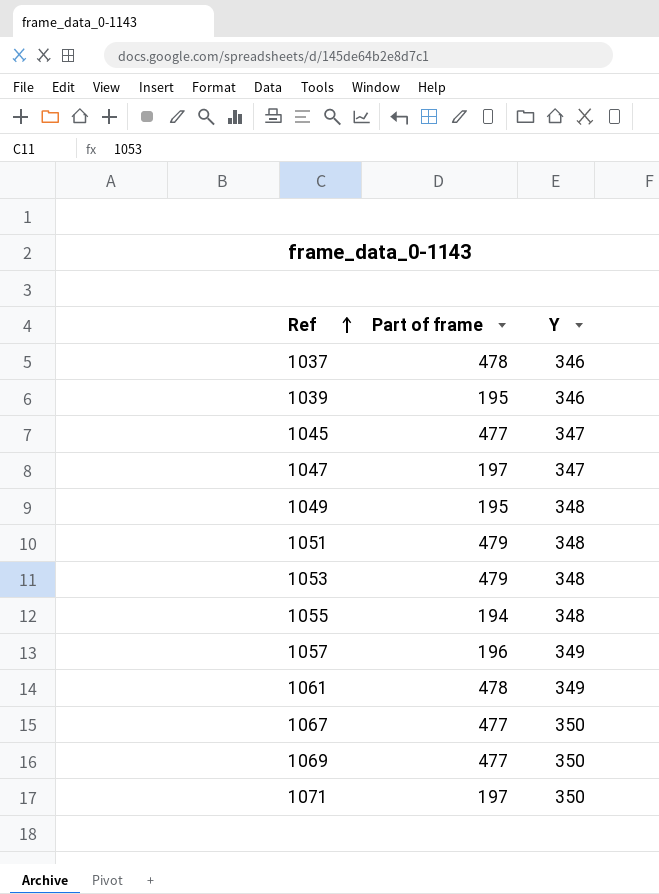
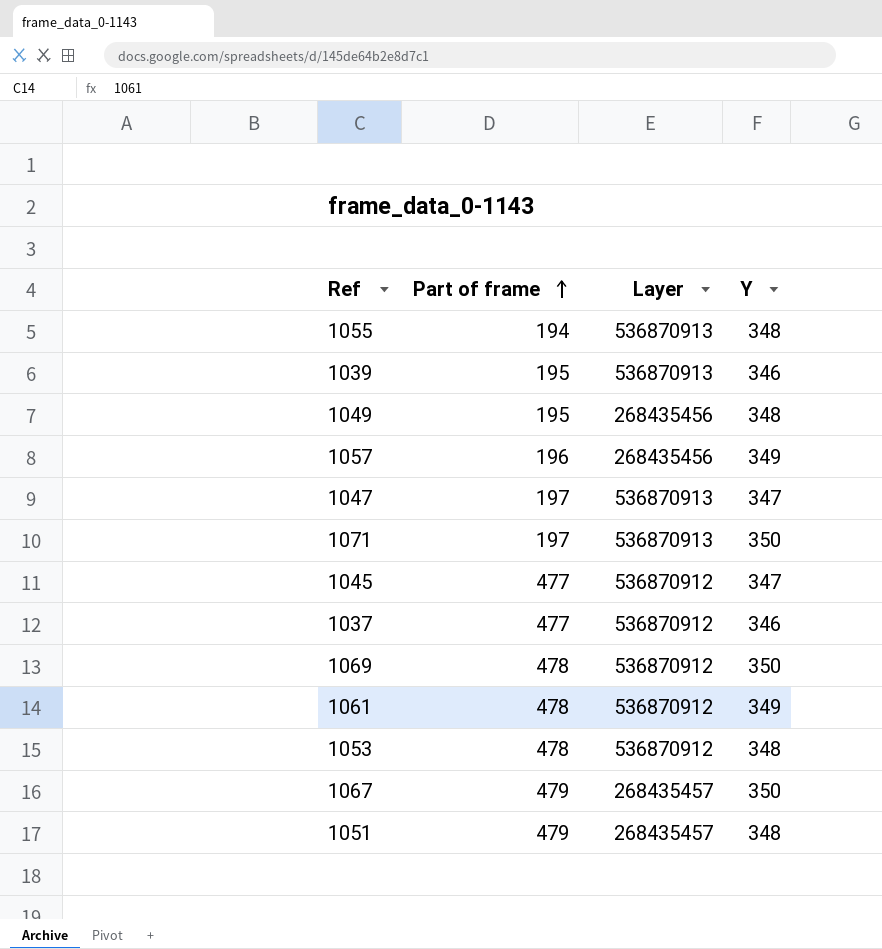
row order: Ref ascending -> Part of frame ascending
column Layer | position: none -> 3
1037 | Part of frame: 478 -> 477
1069 | Part of frame: 477 -> 478
1053 | Part of frame: 479 -> 478
1067 | Part of frame: 477 -> 479

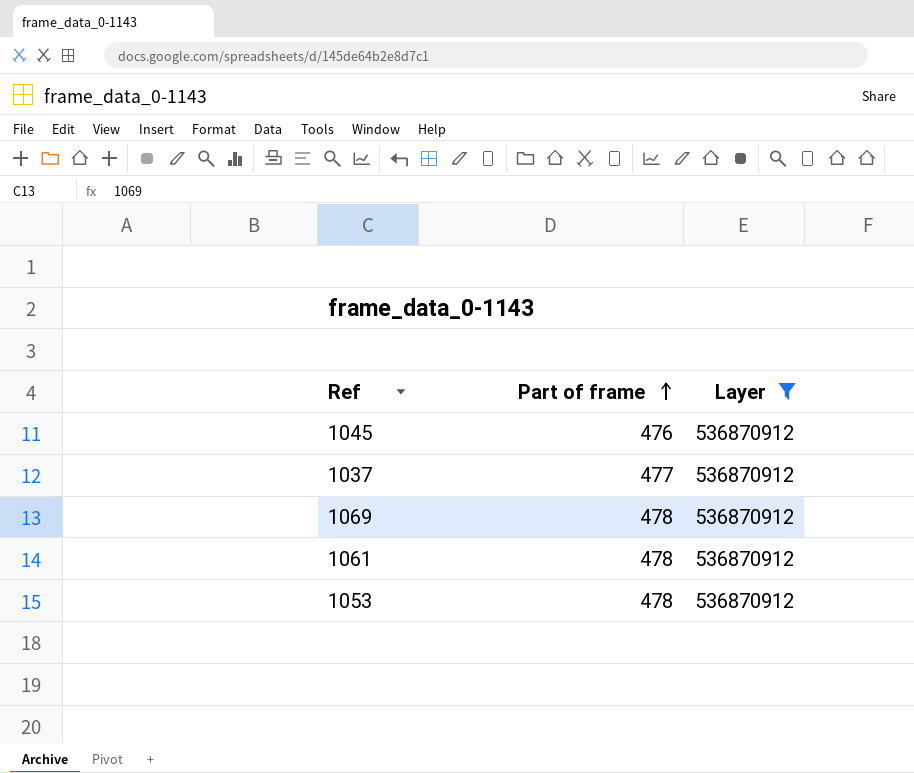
filter: none -> Layer = 536870912
column Y | position: 4 -> none
1045 | Part of frame: 477 -> 476

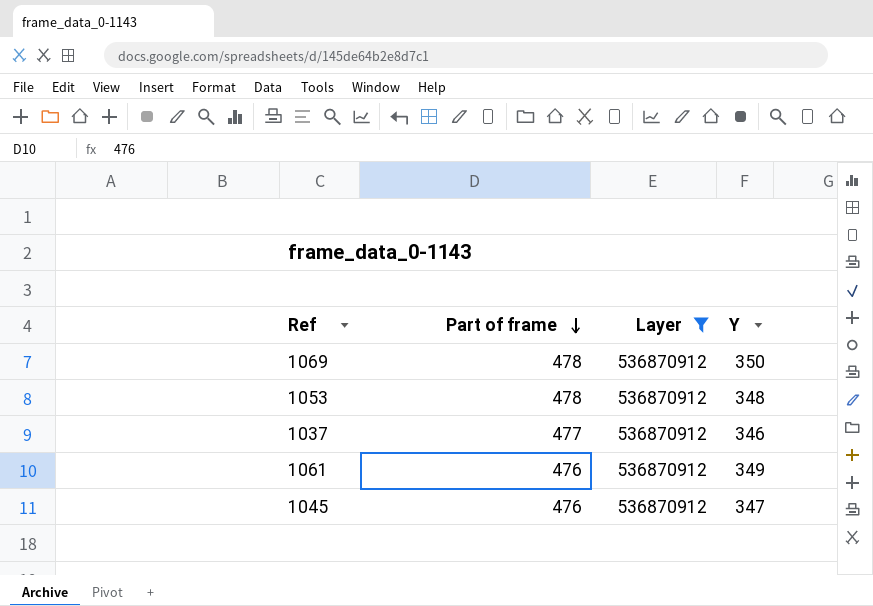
row order: Part of frame ascending -> Part of frame descending
column Y | position: none -> 4
1061 | Part of frame: 478 -> 476

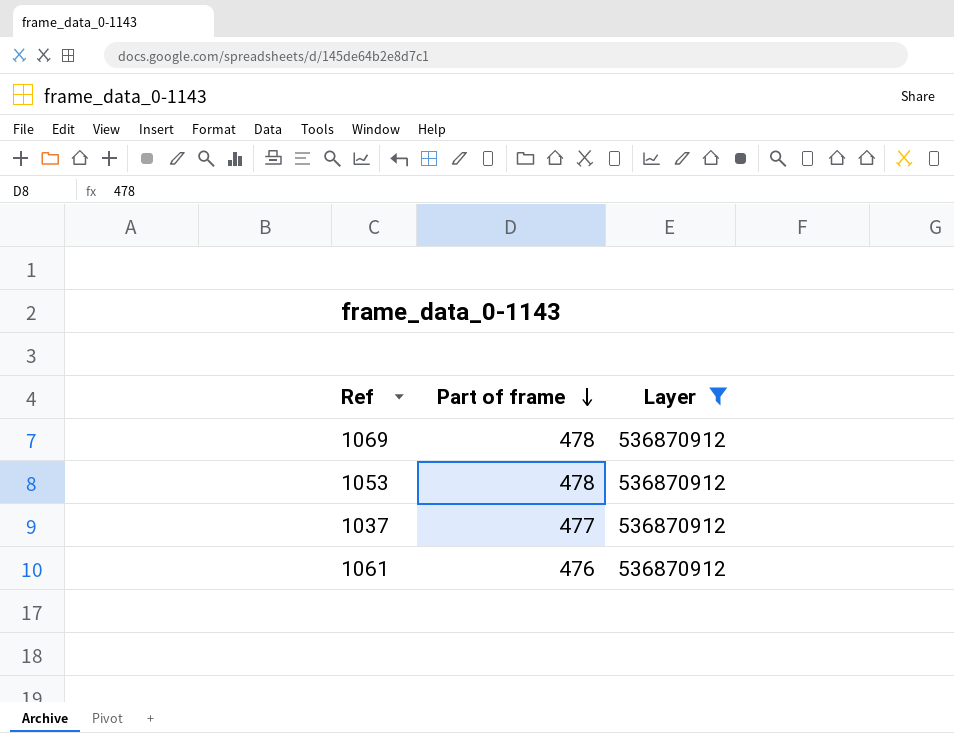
column Y | position: 4 -> none
row 1045: 476 | 536870912 | 347 -> none

